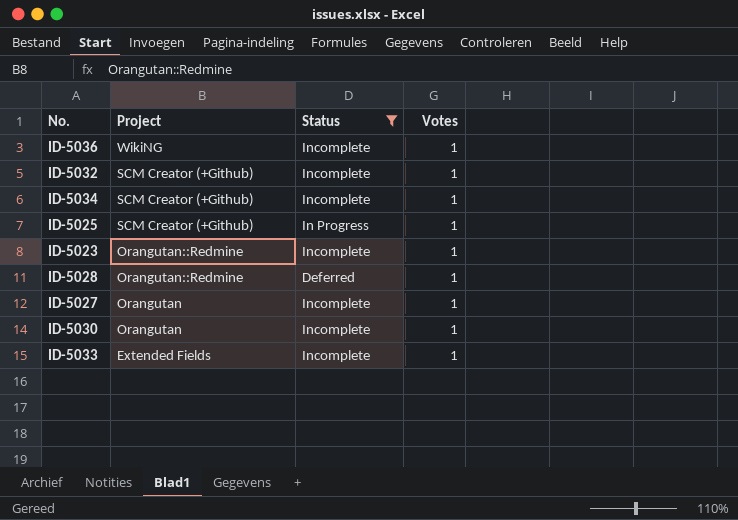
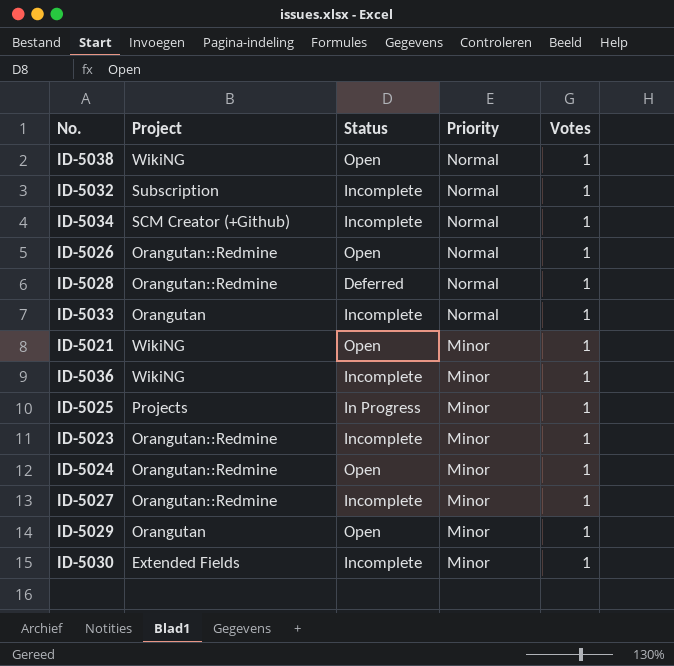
filter: Status != Open -> none
row order: Project descending -> Priority descending
column Priority | position: none -> 4
ID-5032 | Project: SCM Creator (+Github) -> Subscription
ID-5033 | Project: Extended Fields -> Orangutan
ID-5025 | Project: SCM Creator (+Github) -> Projects
ID-5027 | Project: Orangutan -> Orangutan::Redmine
ID-5030 | Project: Orangutan -> Extended Fields

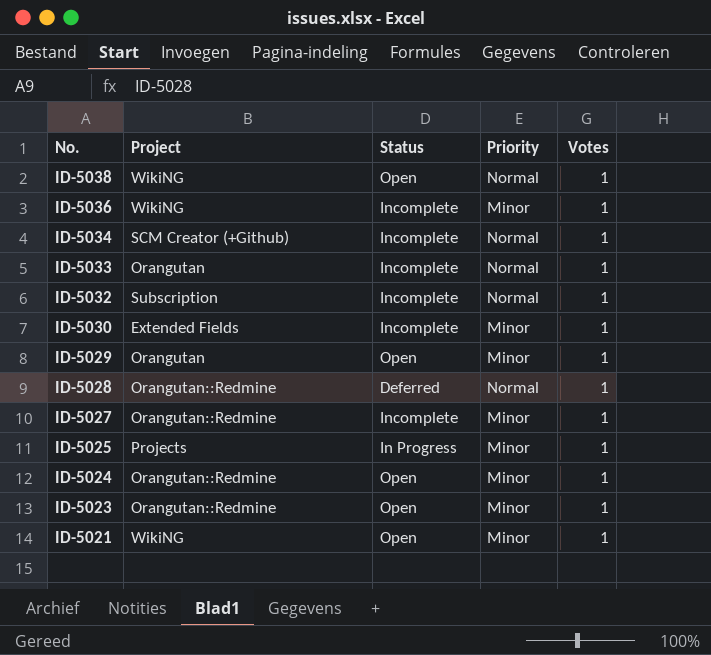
row order: Priority descending -> No. descending
row ID-5026: Orangutan::Redmine | Open | Normal | 1 -> none
ID-5023 | Status: Incomplete -> Open

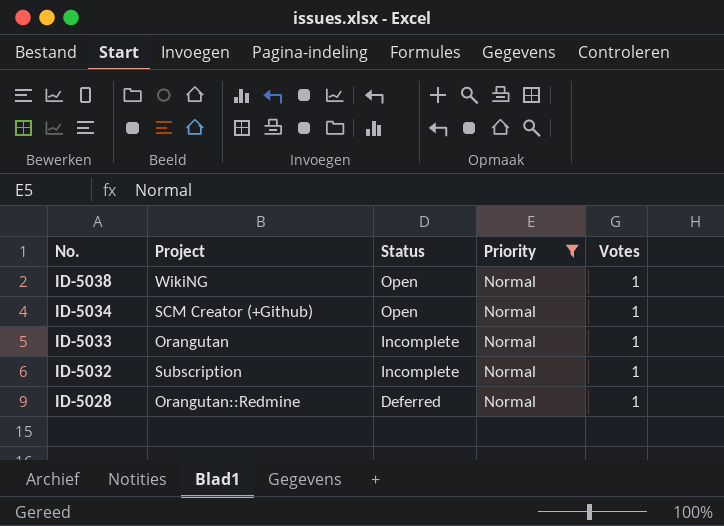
filter: none -> Priority = Normal
ID-5034 | Status: Incomplete -> Open

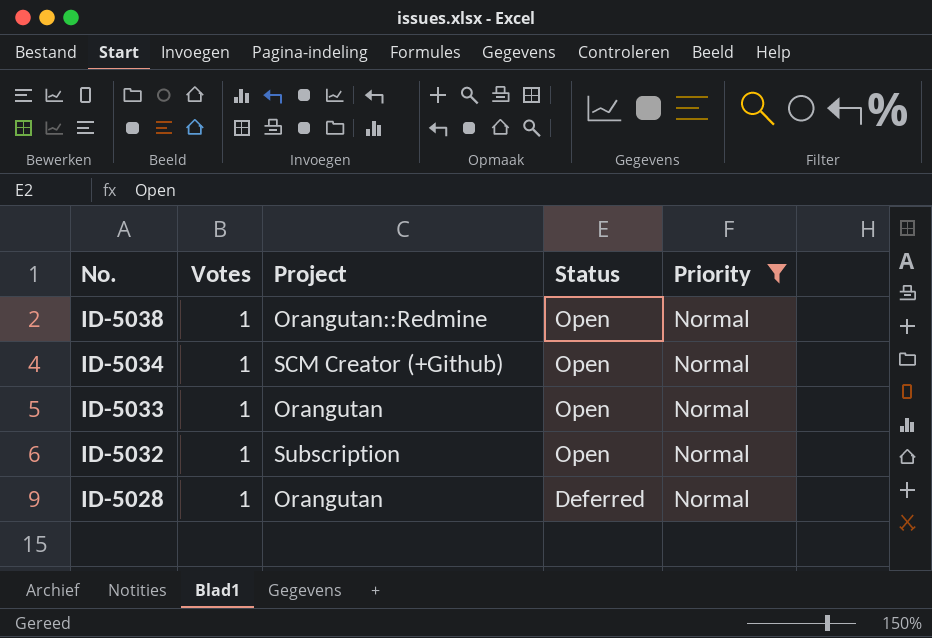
column Votes | position: 5 -> 2
ID-5038 | Project: WikiNG -> Orangutan::Redmine
ID-5033 | Status: Incomplete -> Open
ID-5032 | Status: Incomplete -> Open
ID-5028 | Project: Orangutan::Redmine -> Orangutan

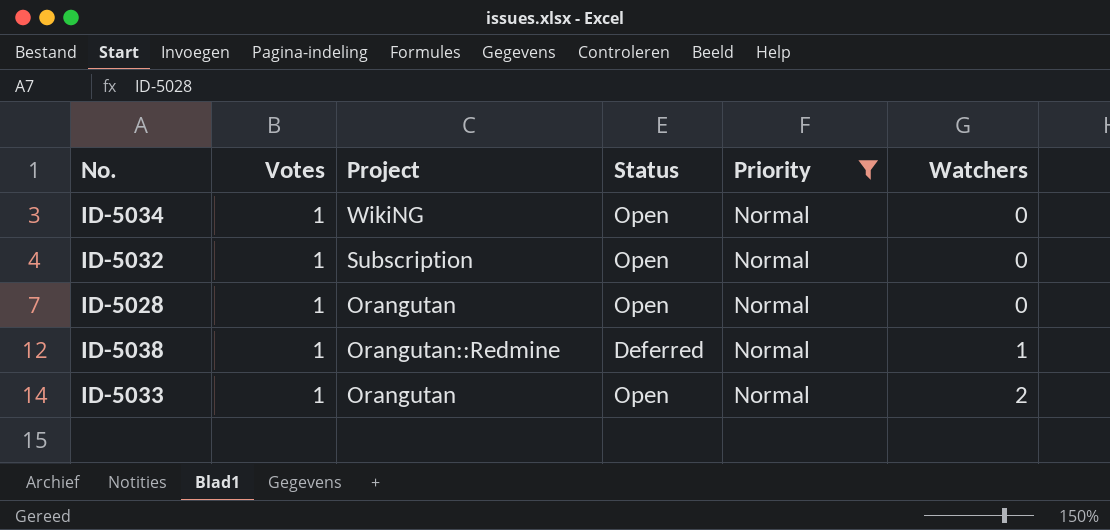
row order: No. descending -> Watchers ascending
column Watchers | position: none -> 6
ID-5034 | Project: SCM Creator (+Github) -> WikiNG
ID-5028 | Status: Deferred -> Open
ID-5038 | Status: Open -> Deferred

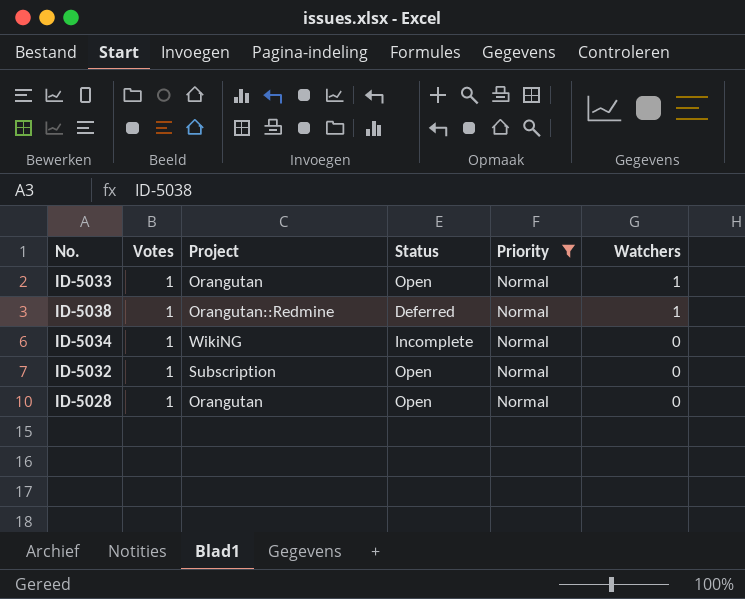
row order: Watchers ascending -> Watchers descending
ID-5033 | Watchers: 2 -> 1
ID-5034 | Status: Open -> Incomplete

